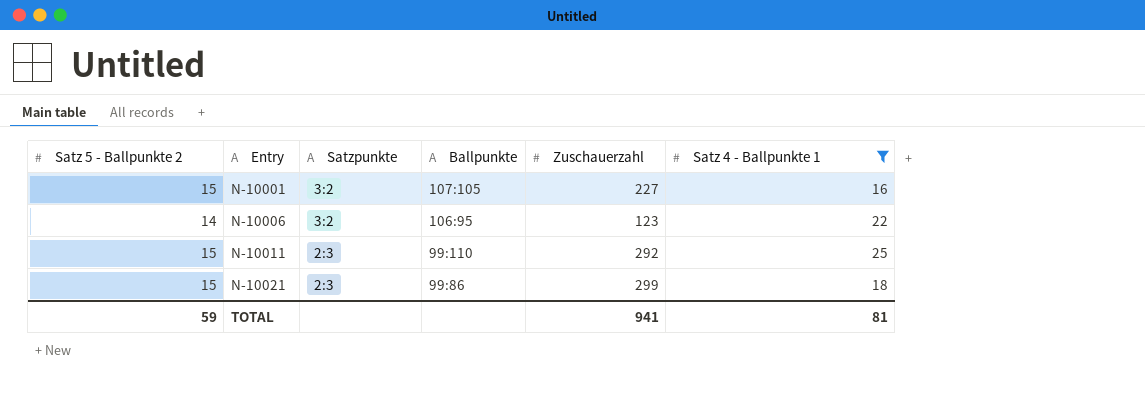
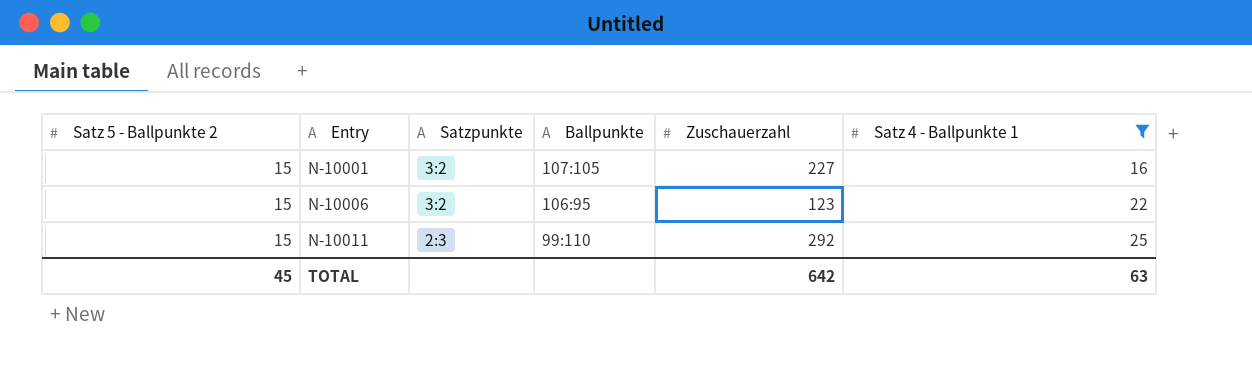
row N-10021: 15 | 2:3 | 99:86 | 299 | 18 -> none
N-10006 | Satz 5 - Ballpunkte 2: 14 -> 15
TOTAL | Satz 5 - Ballpunkte 2: 59 -> 45
TOTAL | Zuschauerzahl: 941 -> 642
TOTAL | Satz 4 - Ballpunkte 1: 81 -> 63

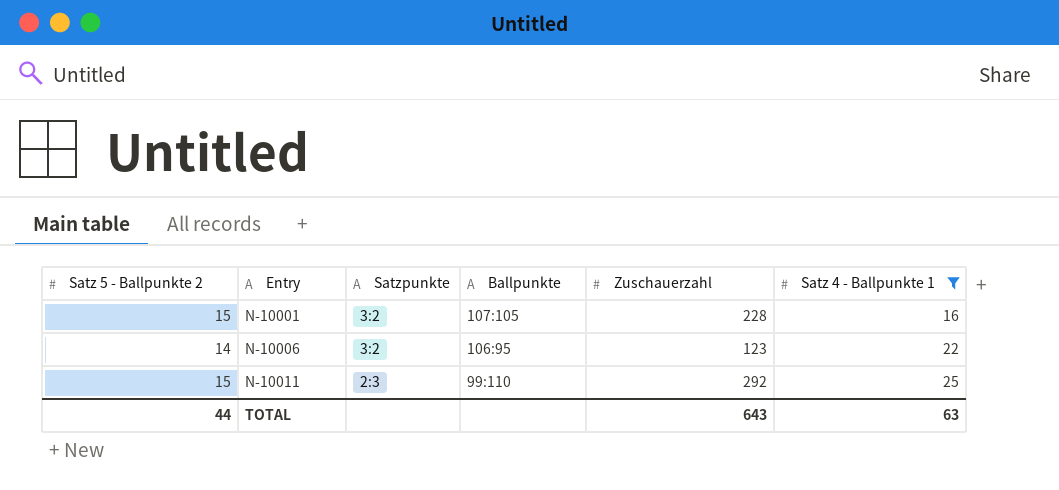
N-10001 | Zuschauerzahl: 227 -> 228
N-10006 | Satz 5 - Ballpunkte 2: 15 -> 14
TOTAL | Satz 5 - Ballpunkte 2: 45 -> 44
TOTAL | Zuschauerzahl: 642 -> 643

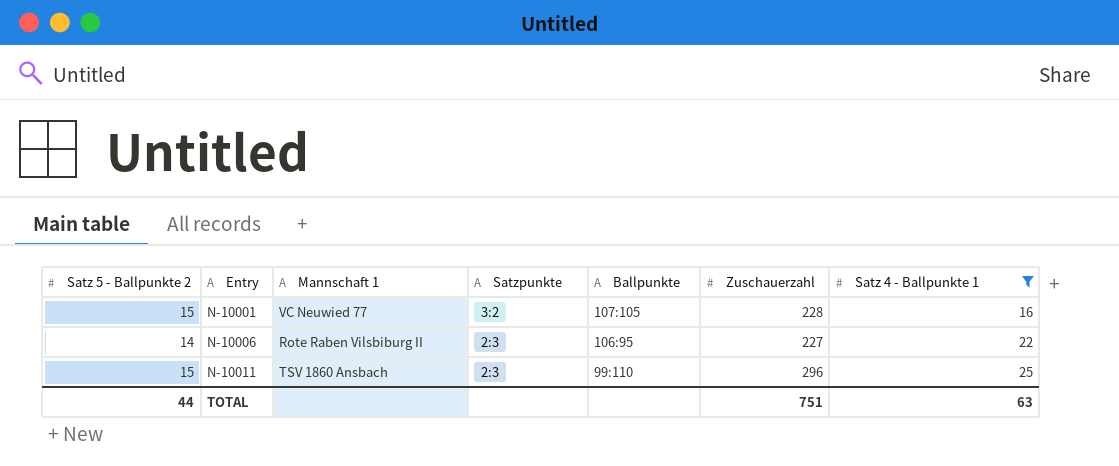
column Mannschaft 1 | position: none -> 3
N-10006 | Satzpunkte: 3:2 -> 2:3
N-10006 | Zuschauerzahl: 123 -> 227
N-10011 | Zuschauerzahl: 292 -> 296
TOTAL | Zuschauerzahl: 643 -> 751

